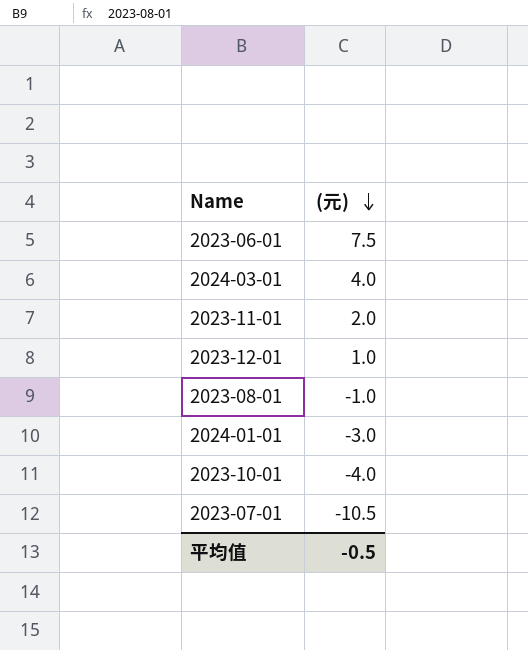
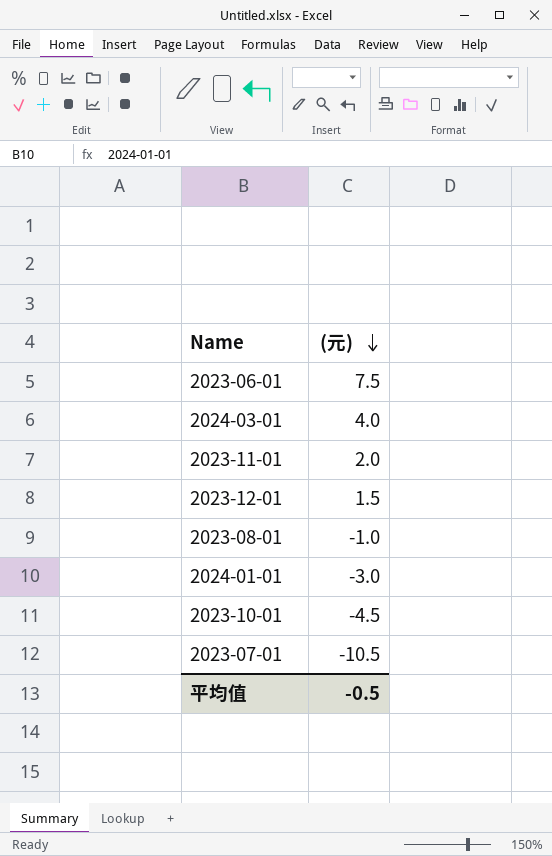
2023-12-01 | (元): 1.0 -> 1.5
2023-10-01 | (元): -4.0 -> -4.5

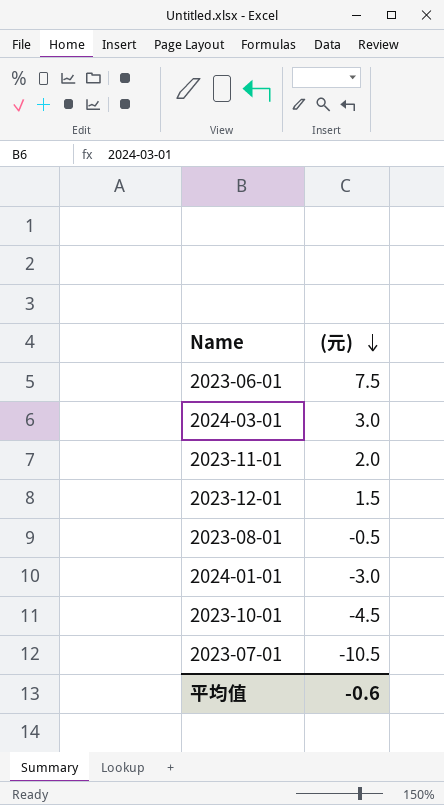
2024-03-01 | (元): 4.0 -> 3.0
2023-08-01 | (元): -1.0 -> -0.5
平均值 | (元): -0.5 -> -0.6

